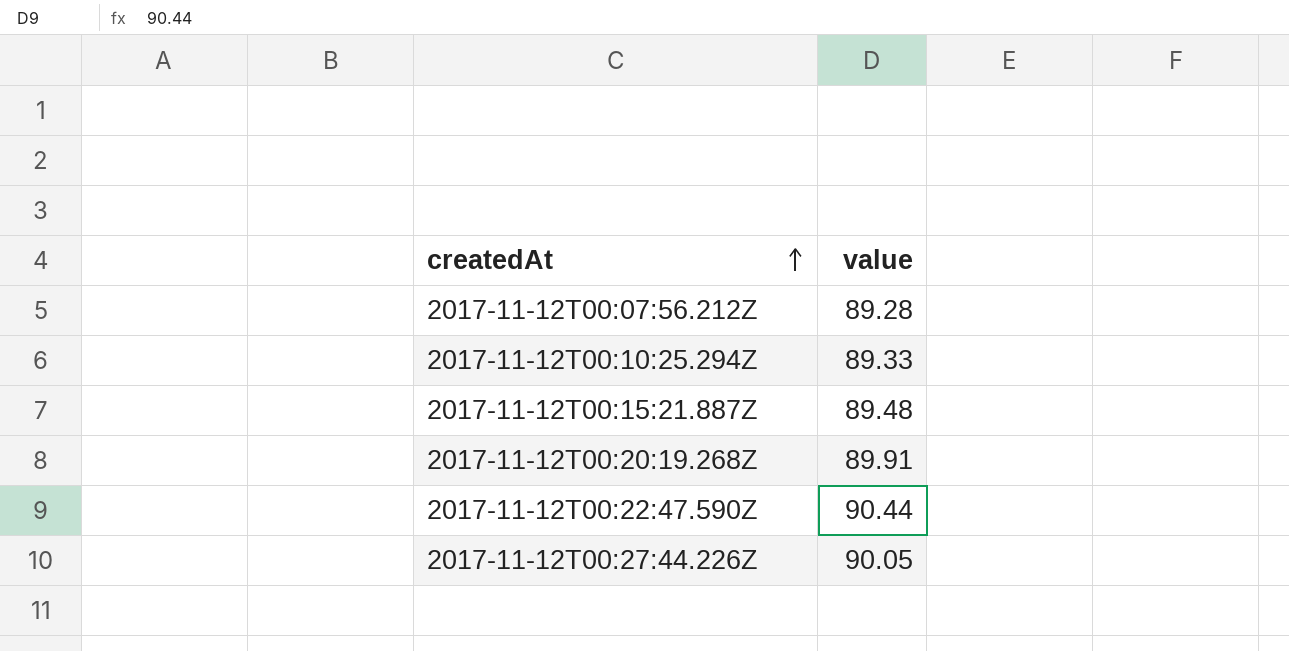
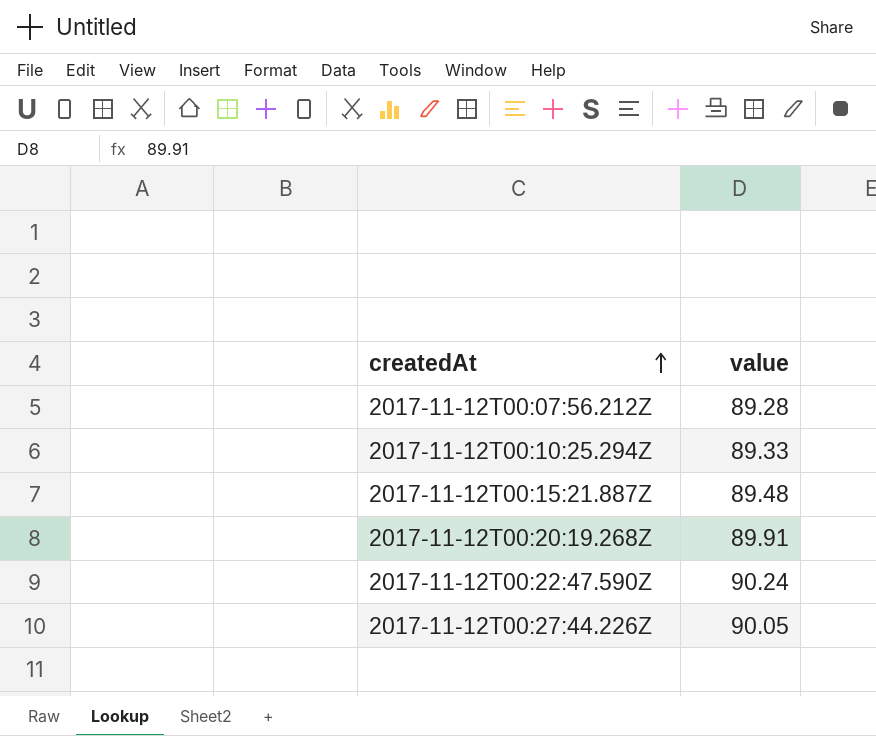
2017-11-12T00:22:47.590Z | value: 90.44 -> 90.24

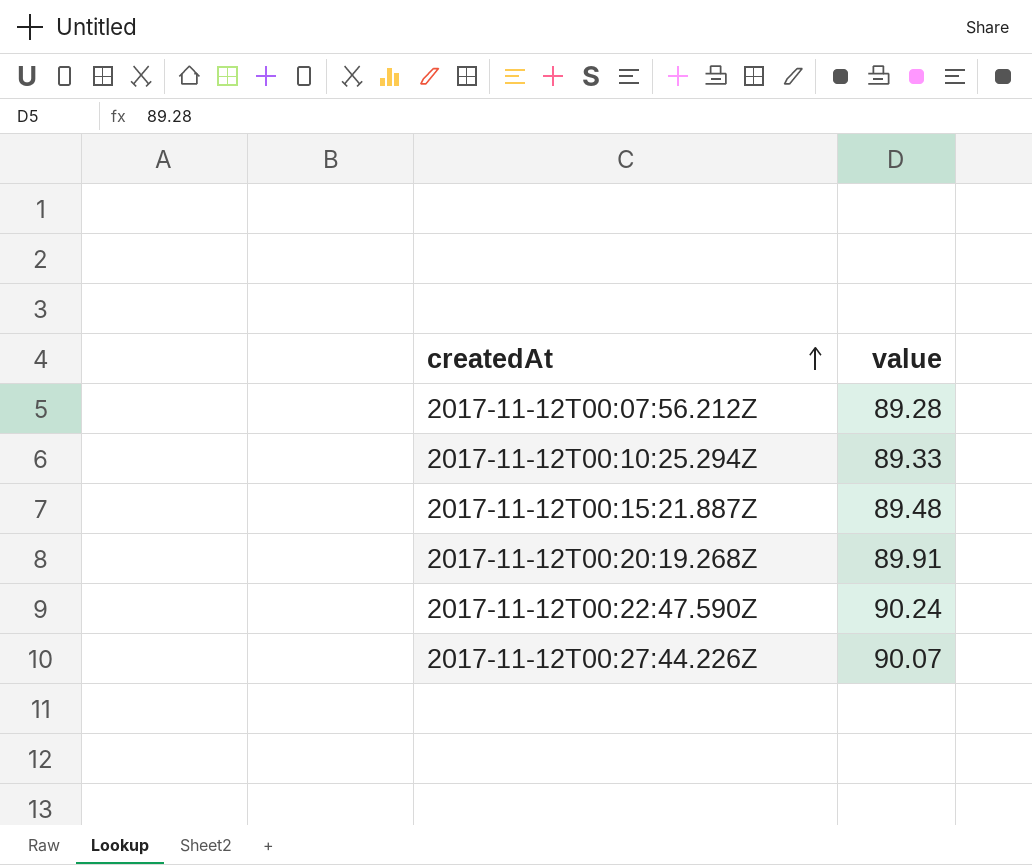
2017-11-12T00:27:44.226Z | value: 90.05 -> 90.07

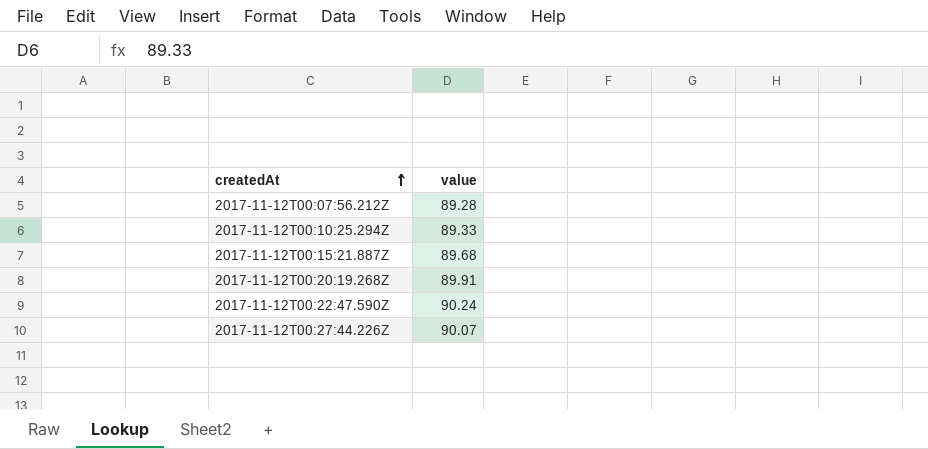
2017-11-12T00:15:21.887Z | value: 89.48 -> 89.68

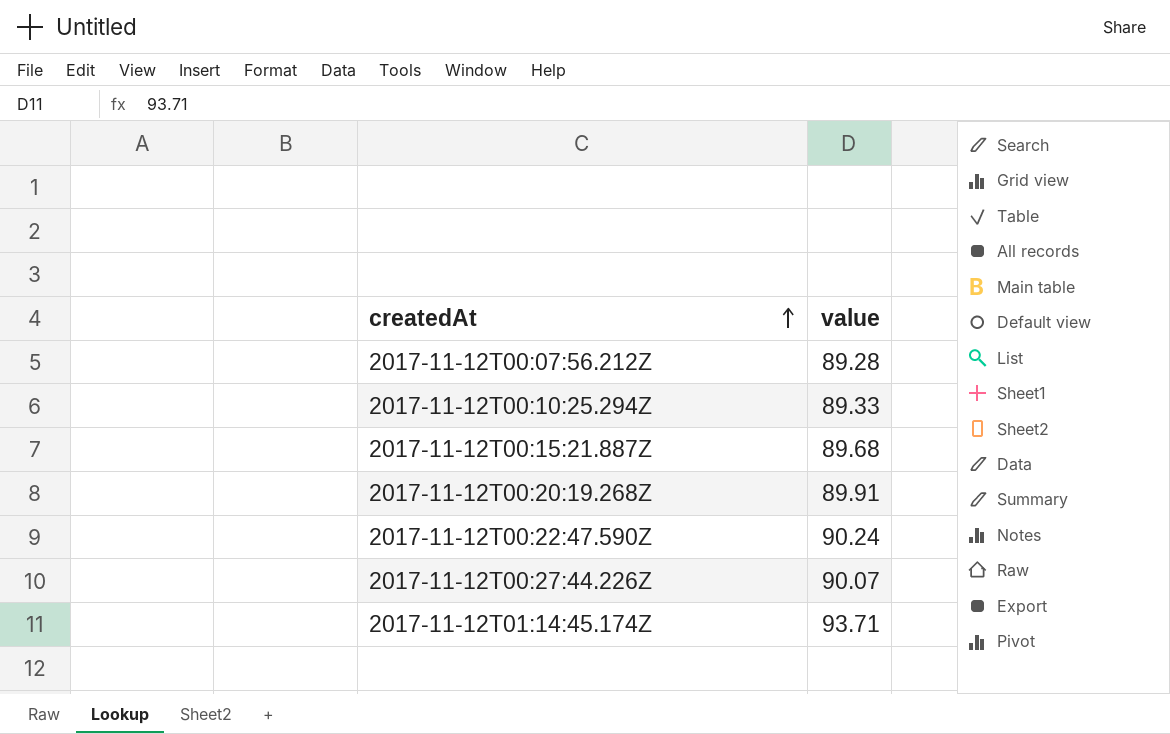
row 2017-11-12T01:14:45.174Z: none -> 93.71

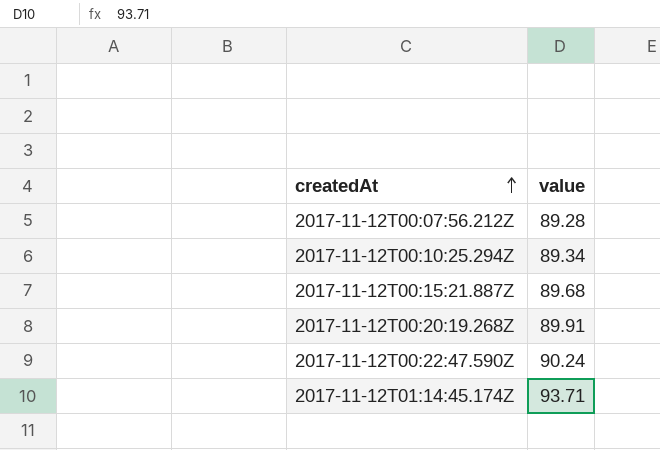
row 2017-11-12T00:27:44.226Z: 90.07 -> none
2017-11-12T00:10:25.294Z | value: 89.33 -> 89.34

